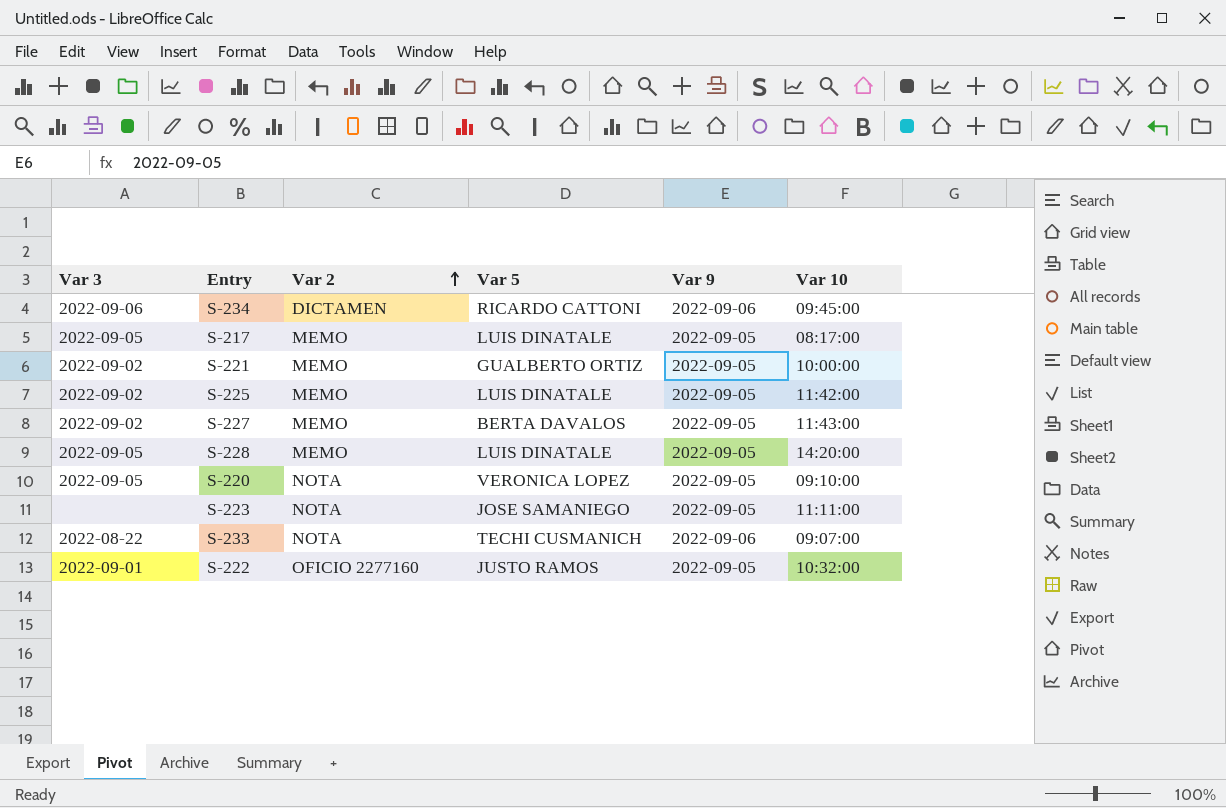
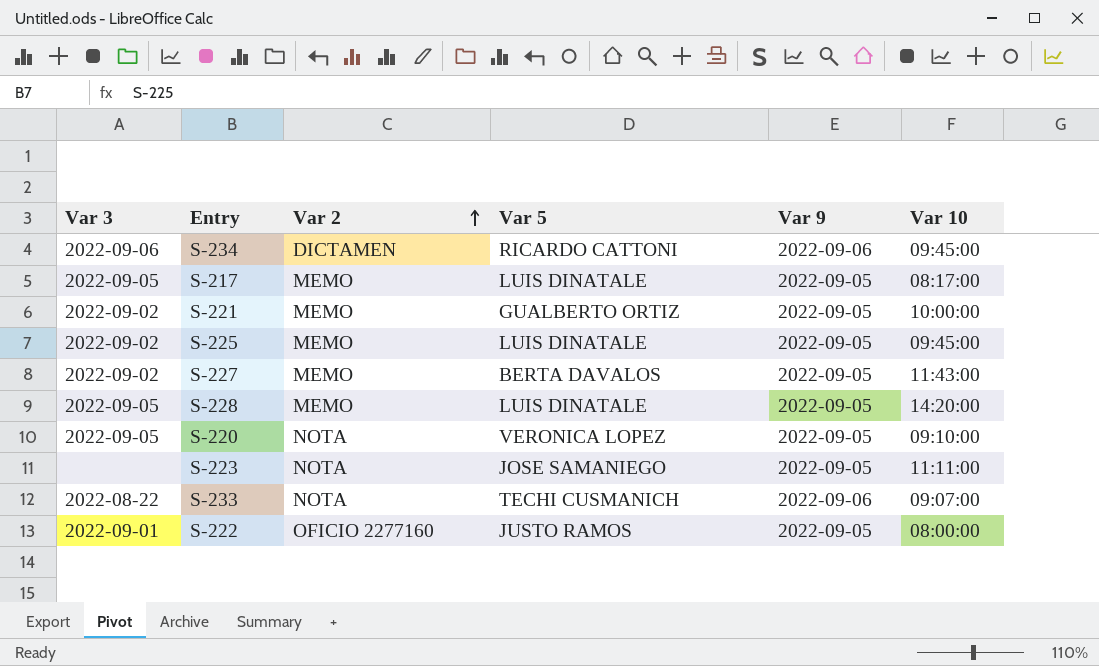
S-225 | Var 10: 11:42:00 -> 09:45:00
S-222 | Var 10: 10:32:00 -> 08:00:00

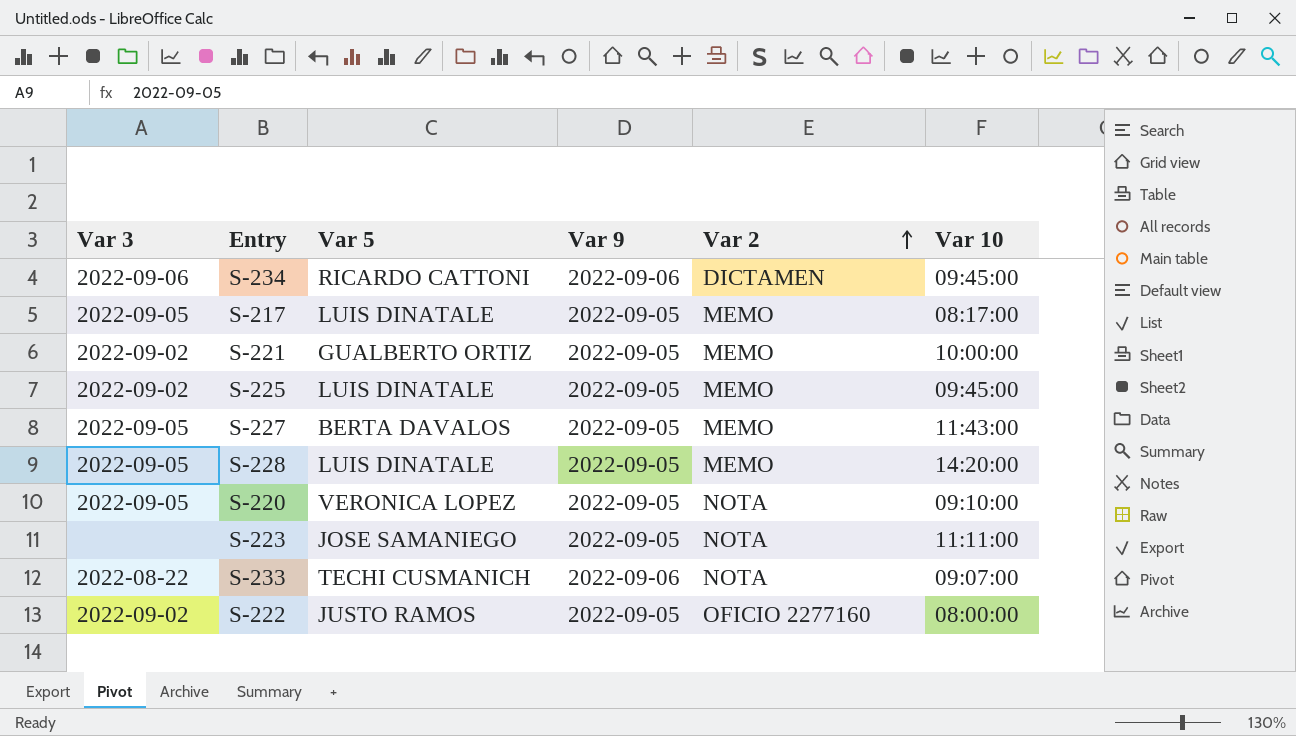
column Var 2 | position: 3 -> 5
S-227 | Var 3: 2022-09-02 -> 2022-09-05
S-222 | Var 3: 2022-09-01 -> 2022-09-02

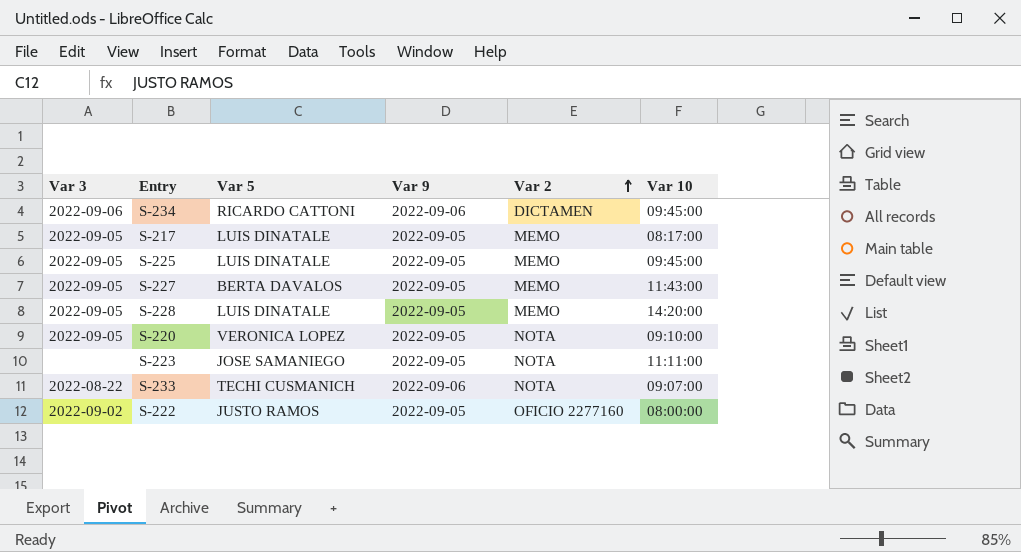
row S-221: 2022-09-02 | GUALBERTO ORTIZ | 2022-09-05 | MEMO | 10:00:00 -> none
S-225 | Var 3: 2022-09-02 -> 2022-09-05

